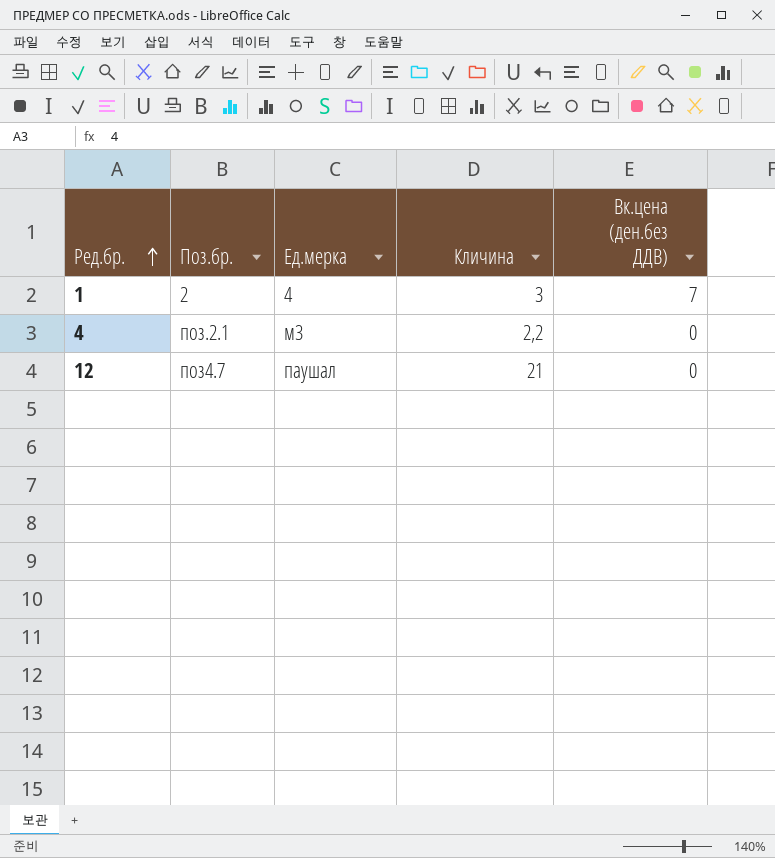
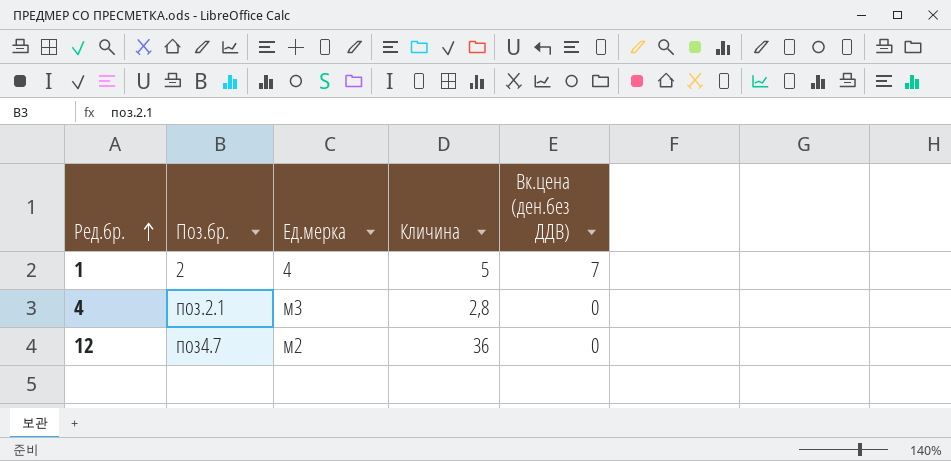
1 | Кличина: 3 -> 5
4 | Кличина: 2,2 -> 2,8
12 | Ед.мерка: паушал -> м2
12 | Кличина: 21 -> 36

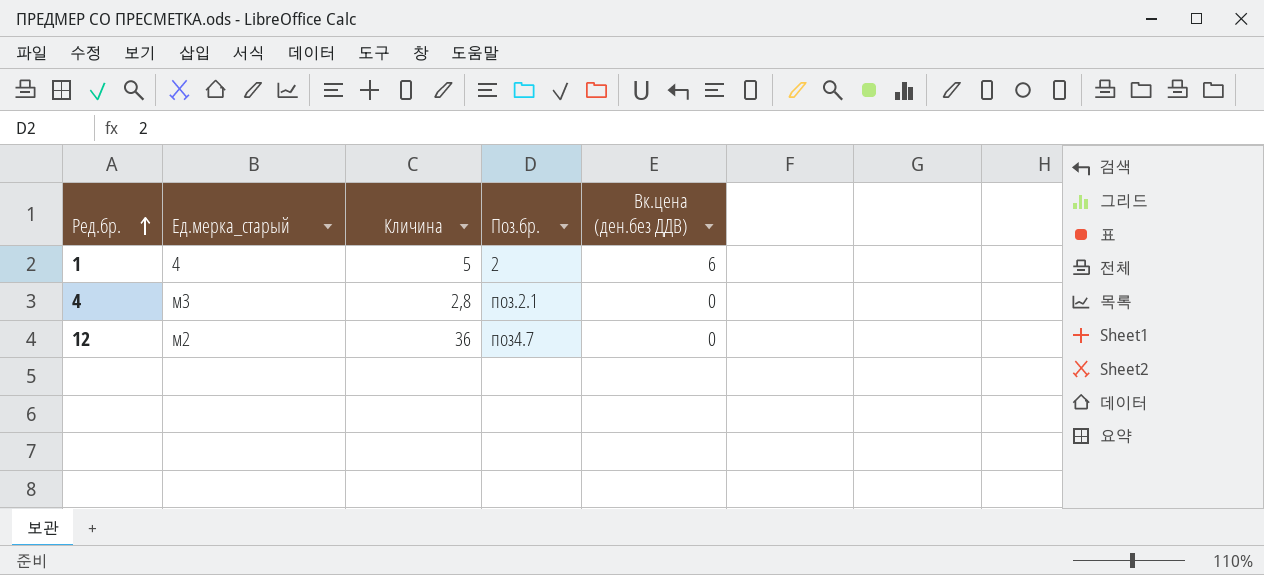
column name: Ед.мерка -> Ед.мерка_старый
column Поз.бр. | position: 2 -> 4
1 | Вк.цена (ден.без ДДВ): 7 -> 6

